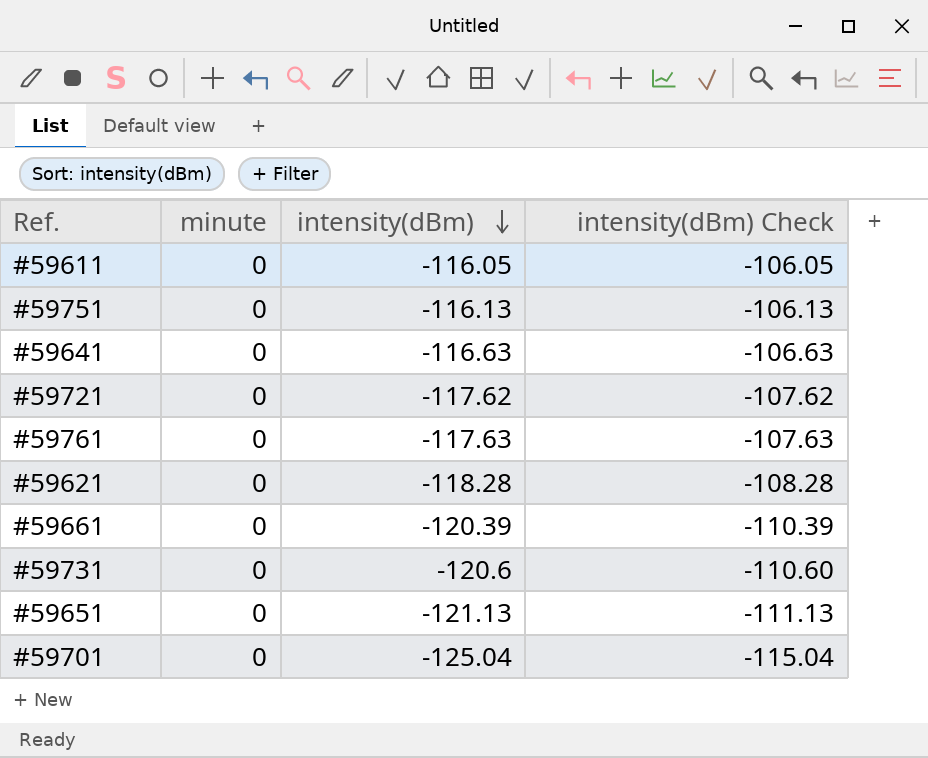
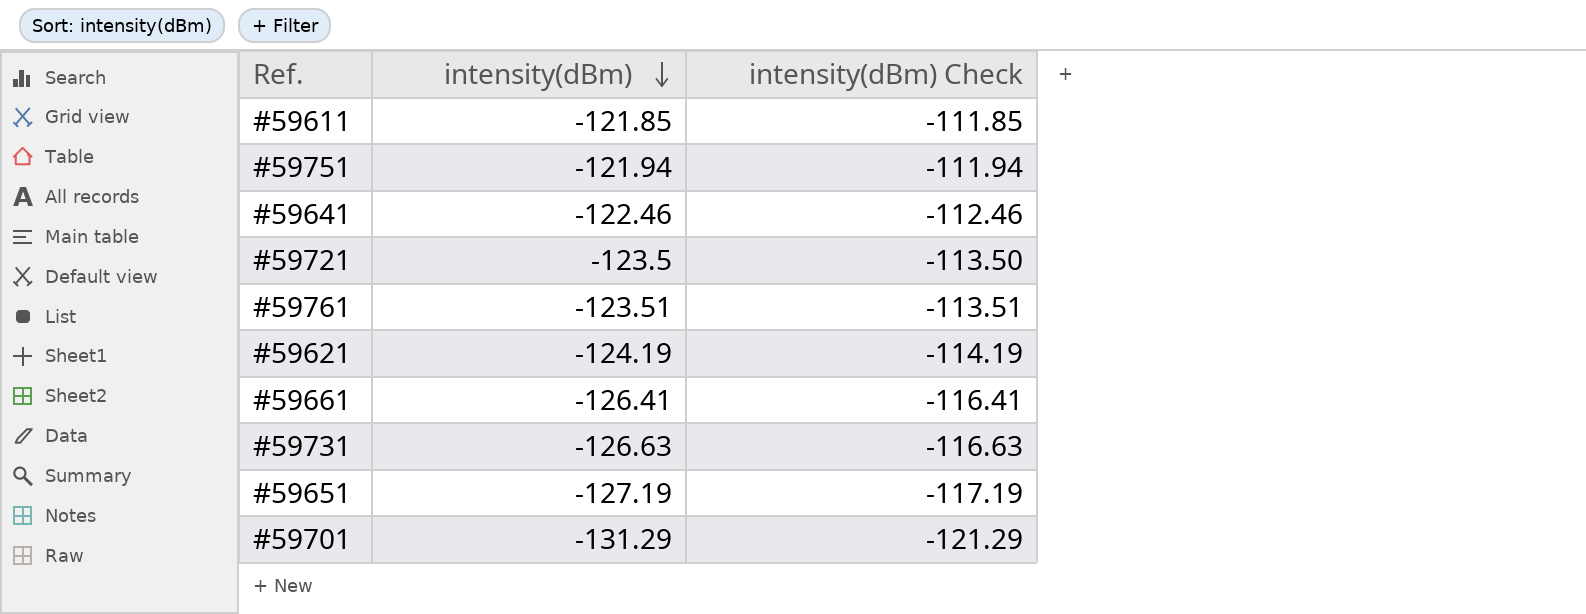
column minute | position: 2 -> none
#59611 | intensity(dBm): -116.05 -> -121.85
#59611 | intensity(dBm) Check: -106.05 -> -111.85
#59751 | intensity(dBm): -116.13 -> -121.94
#59751 | intensity(dBm) Check: -106.13 -> -111.94
#59641 | intensity(dBm): -116.63 -> -122.46
#59641 | intensity(dBm) Check: -106.63 -> -112.46
#59721 | intensity(dBm): -117.62 -> -123.5
#59721 | intensity(dBm) Check: -107.62 -> -113.50
#59761 | intensity(dBm): -117.63 -> -123.51
#59761 | intensity(dBm) Check: -107.63 -> -113.51
#59621 | intensity(dBm): -118.28 -> -124.19
#59621 | intensity(dBm) Check: -108.28 -> -114.19
#59661 | intensity(dBm): -120.39 -> -126.41
#59661 | intensity(dBm) Check: -110.39 -> -116.41
#59731 | intensity(dBm): -120.6 -> -126.63
#59731 | intensity(dBm) Check: -110.60 -> -116.63
#59651 | intensity(dBm): -121.13 -> -127.19
#59651 | intensity(dBm) Check: -111.13 -> -117.19
#59701 | intensity(dBm): -125.04 -> -131.29
#59701 | intensity(dBm) Check: -115.04 -> -121.29

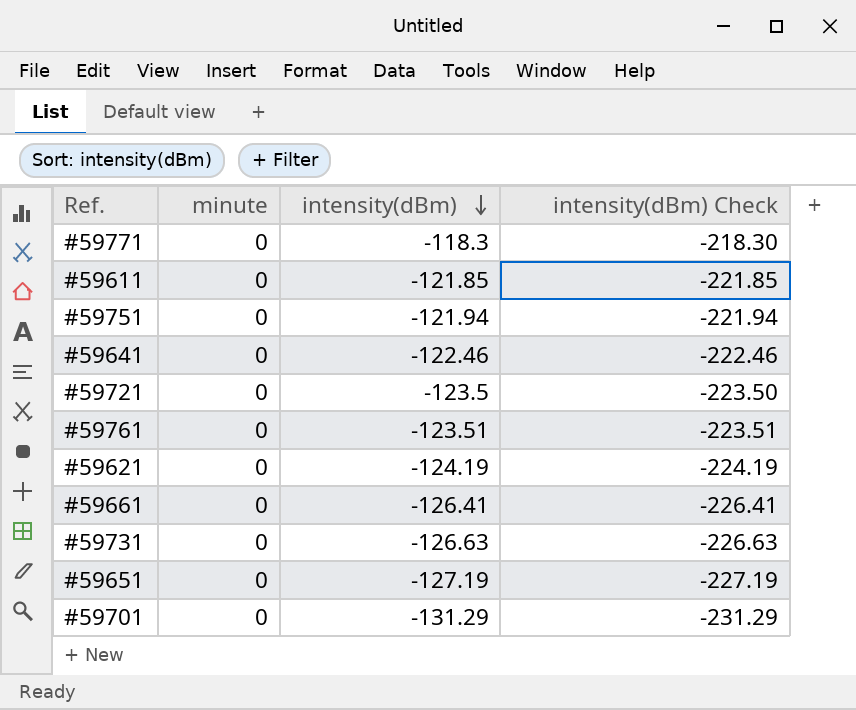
column minute | position: none -> 2
column intensity(dBm) Check | formula: [intensity(dBm)] + 10 -> [intensity(dBm)] - 100
row #59771: none -> 0 | -118.3 | -218.30

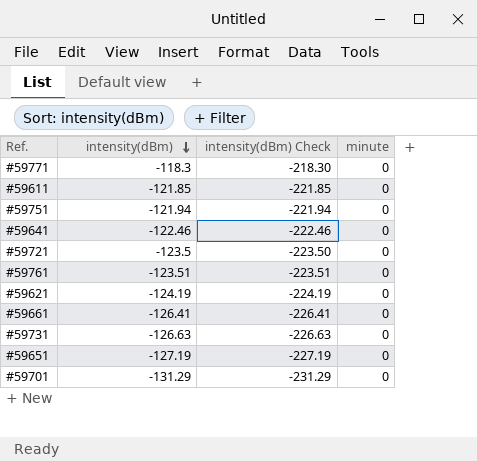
column minute | position: 2 -> 4

